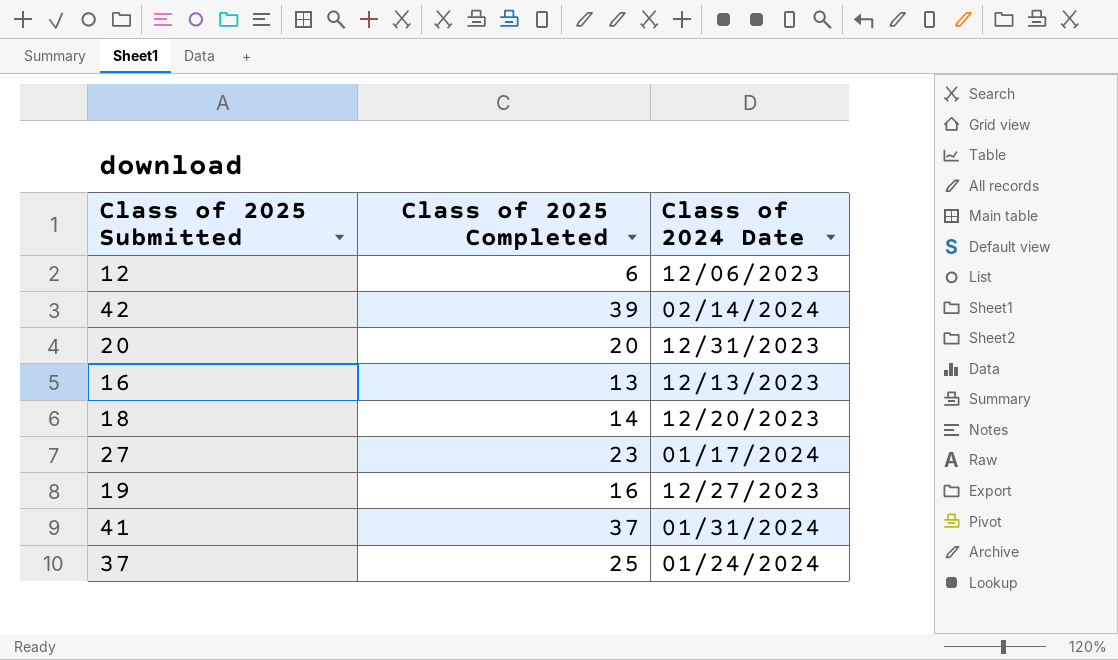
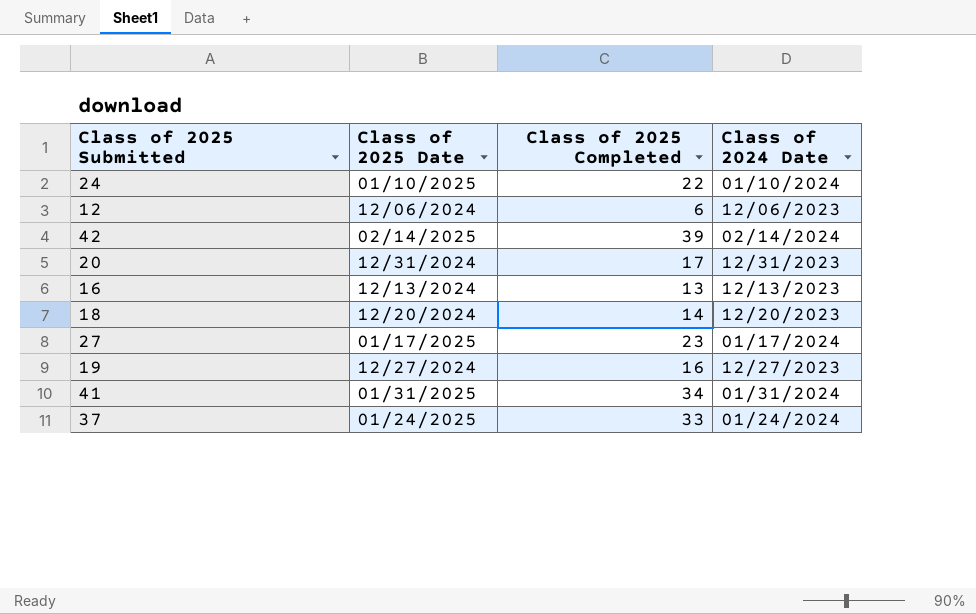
column Class of 2025 Date | position: none -> 2
row 24: none -> 01/10/2025 | 22 | 01/10/2024
20 | Class of 2025 Completed: 20 -> 17
41 | Class of 2025 Completed: 37 -> 34
37 | Class of 2025 Completed: 25 -> 33

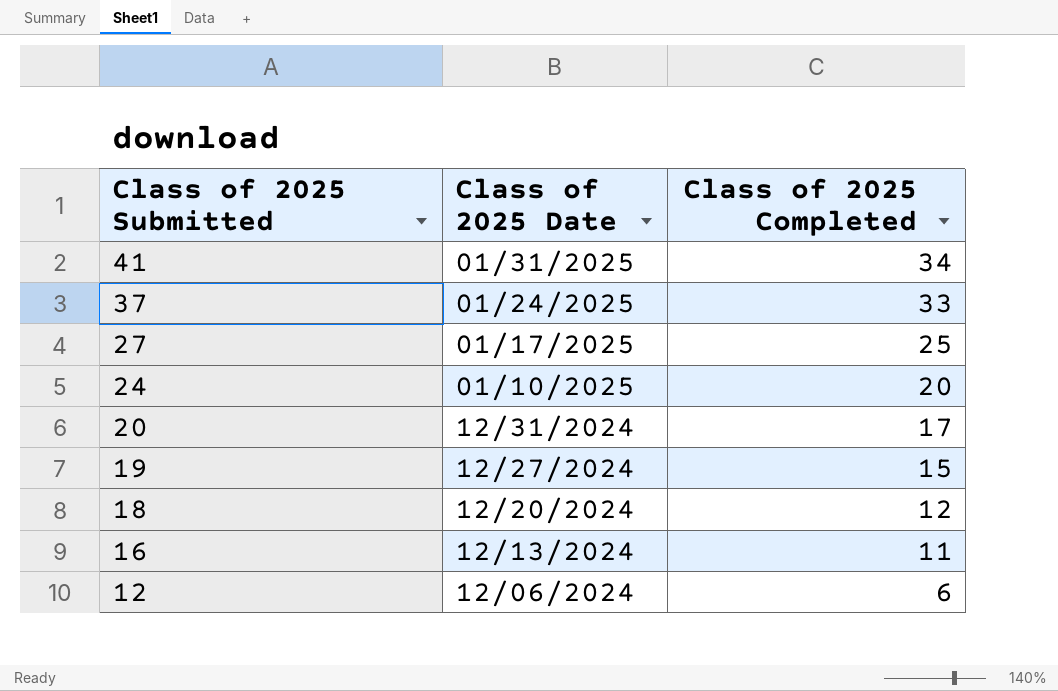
row order: none -> Class of 2025 Submitted descending
column Class of 2024 Date | position: 4 -> none
row 42: 02/14/2025 | 39 | 02/14/2024 -> none
27 | Class of 2025 Completed: 23 -> 25
24 | Class of 2025 Completed: 22 -> 20
19 | Class of 2025 Completed: 16 -> 15
18 | Class of 2025 Completed: 14 -> 12
16 | Class of 2025 Completed: 13 -> 11

